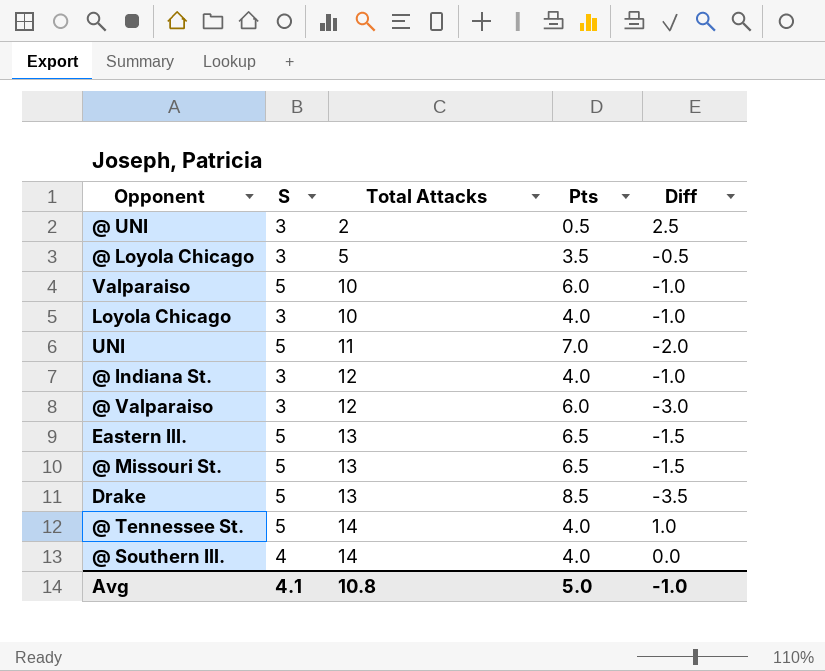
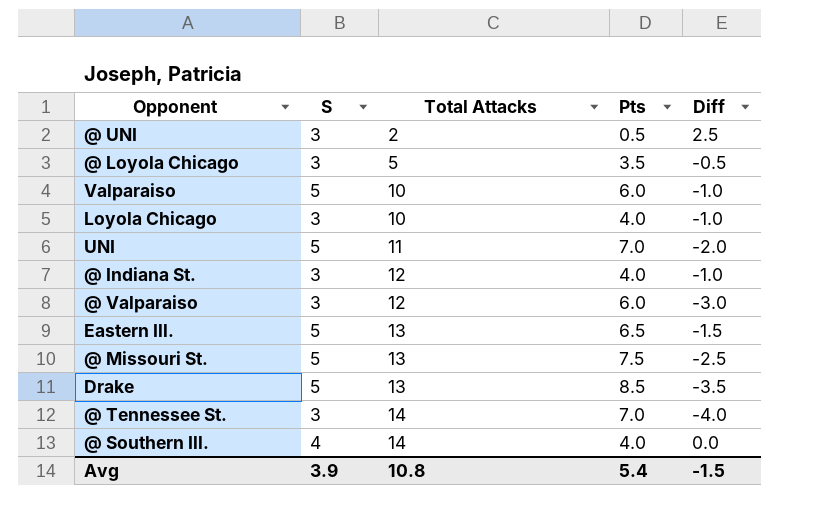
@ Missouri St. | Pts: 6.5 -> 7.5
@ Missouri St. | Diff: -1.5 -> -2.5
@ Tennessee St. | S: 5 -> 3
@ Tennessee St. | Pts: 4.0 -> 7.0
@ Tennessee St. | Diff: 1.0 -> -4.0
Avg | S: 4.1 -> 3.9
Avg | Pts: 5.0 -> 5.4
Avg | Diff: -1.0 -> -1.5

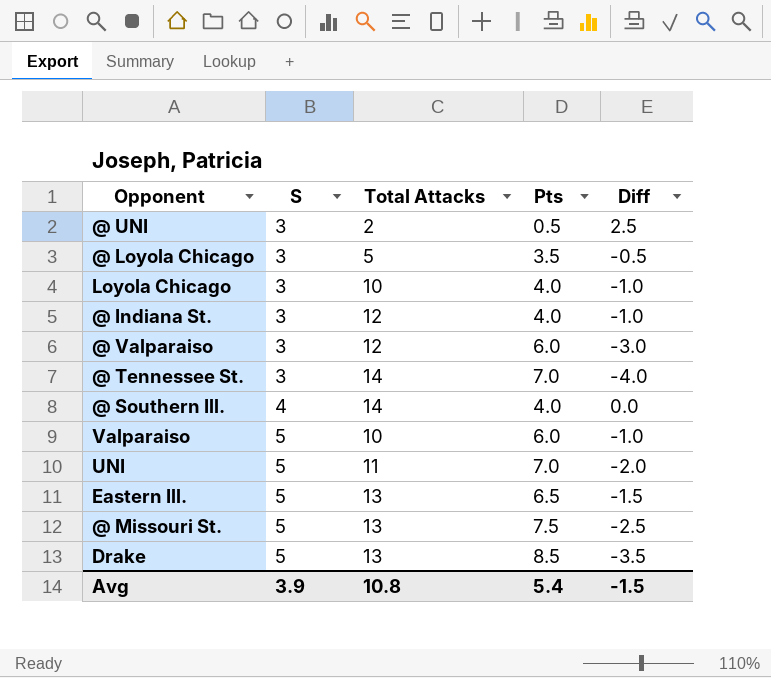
row order: Total Attacks ascending -> S ascending

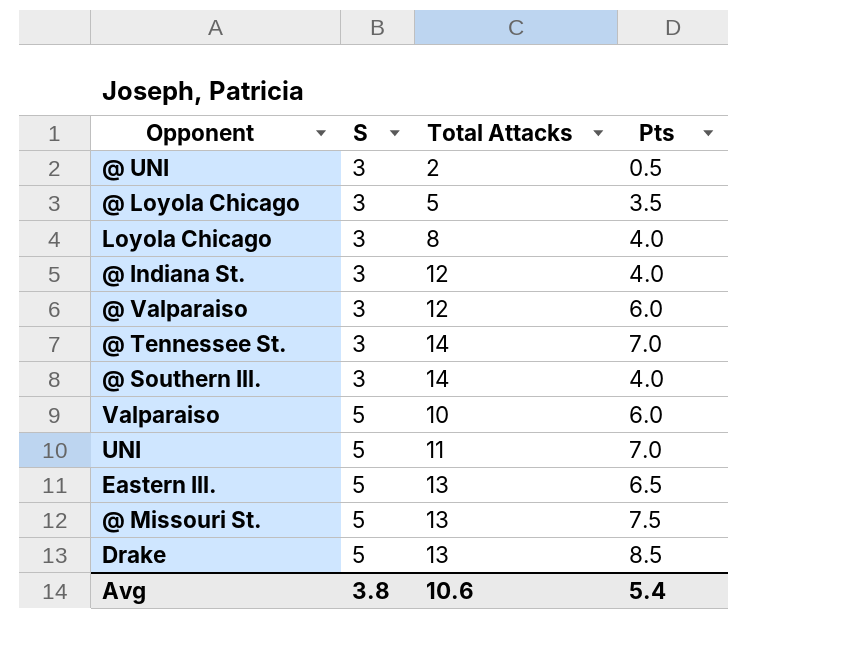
column Diff | formula: [S] - [Pts] -> none
Loyola Chicago | Total Attacks: 10 -> 8
@ Southern Ill. | S: 4 -> 3
Avg | S: 3.9 -> 3.8
Avg | Total Attacks: 10.8 -> 10.6

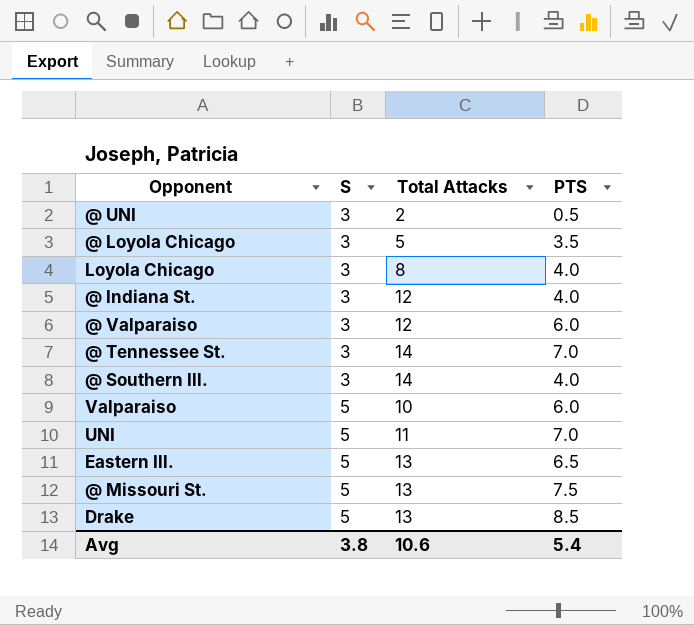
column name: Pts -> PTS

